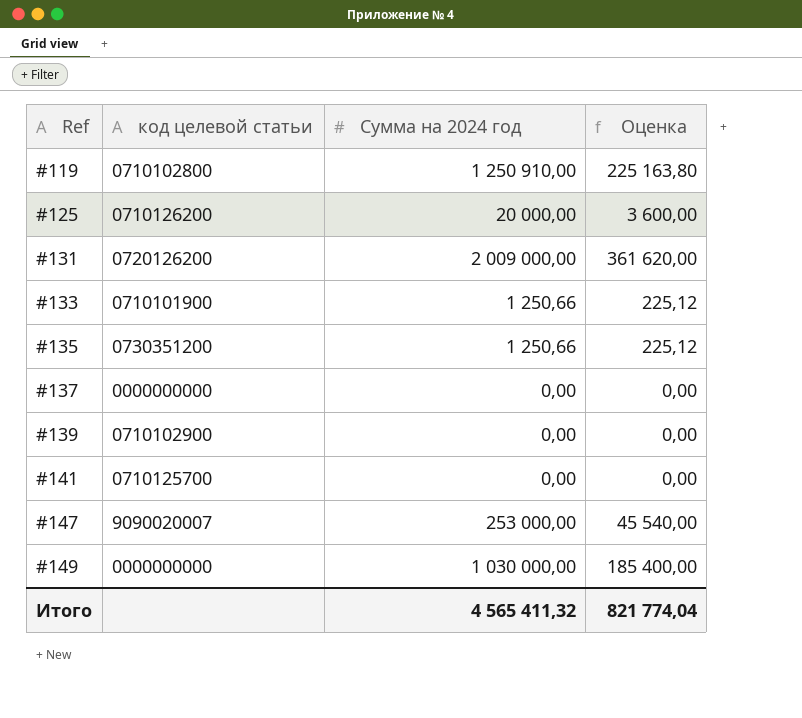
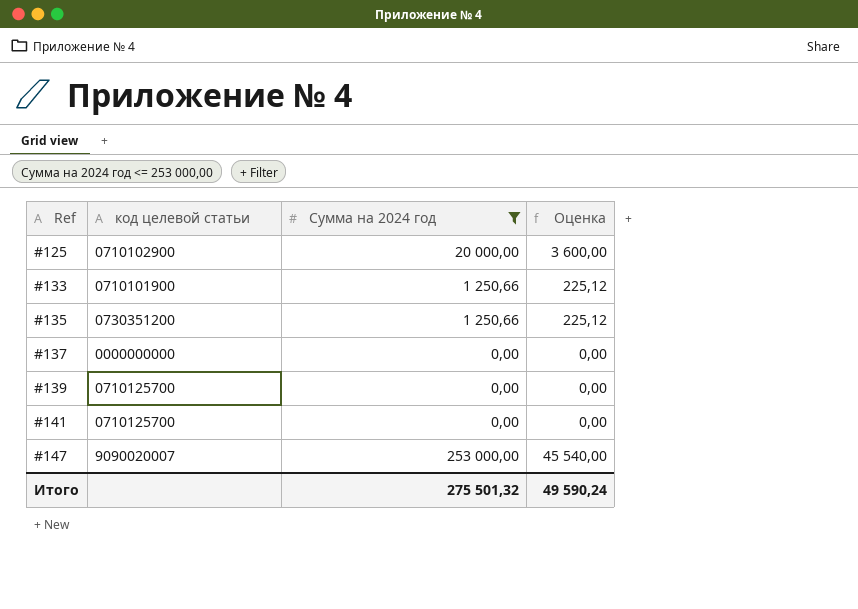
filter: none -> Сумма на 2024 год <= 253 000,00
#125 | код целевой статьи: 0710126200 -> 0710102900
#139 | код целевой статьи: 0710102900 -> 0710125700
Итого | Сумма на 2024 год: 4 565 411,32 -> 275 501,32
Итого | Оценка: 821 774,04 -> 49 590,24

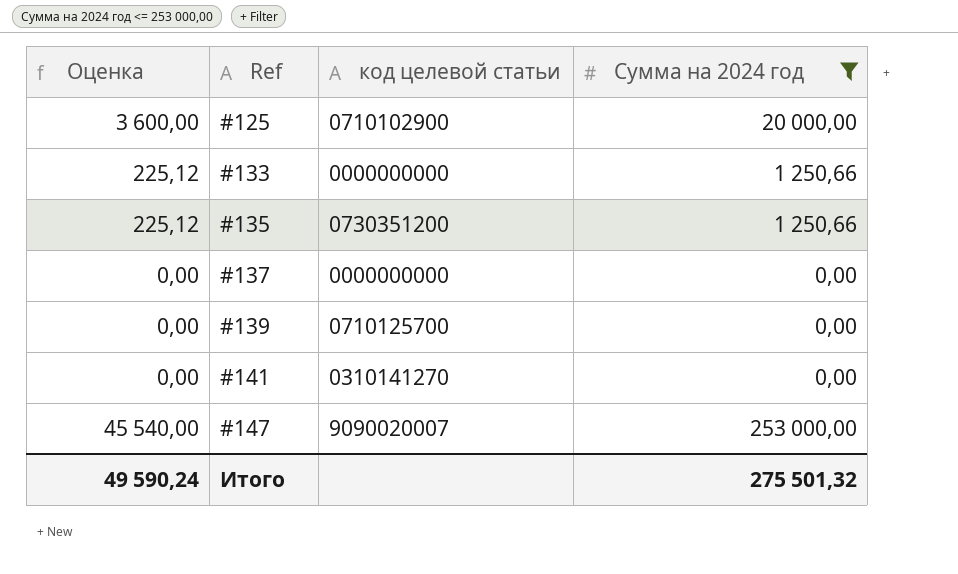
column Оценка | position: 4 -> 1
#133 | код целевой статьи: 0710101900 -> 0000000000
#141 | код целевой статьи: 0710125700 -> 0310141270

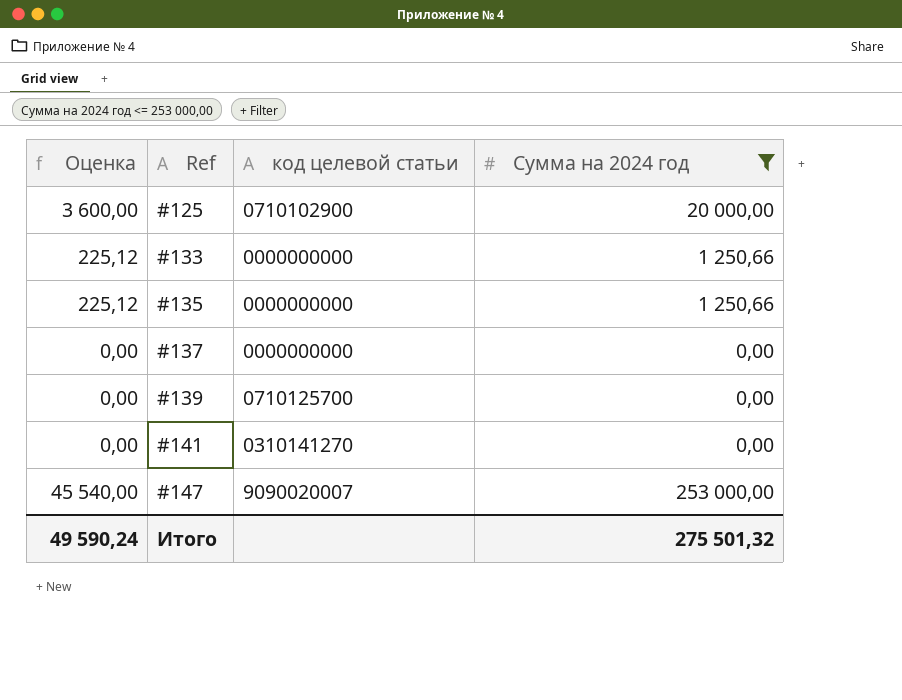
#135 | код целевой статьи: 0730351200 -> 0000000000

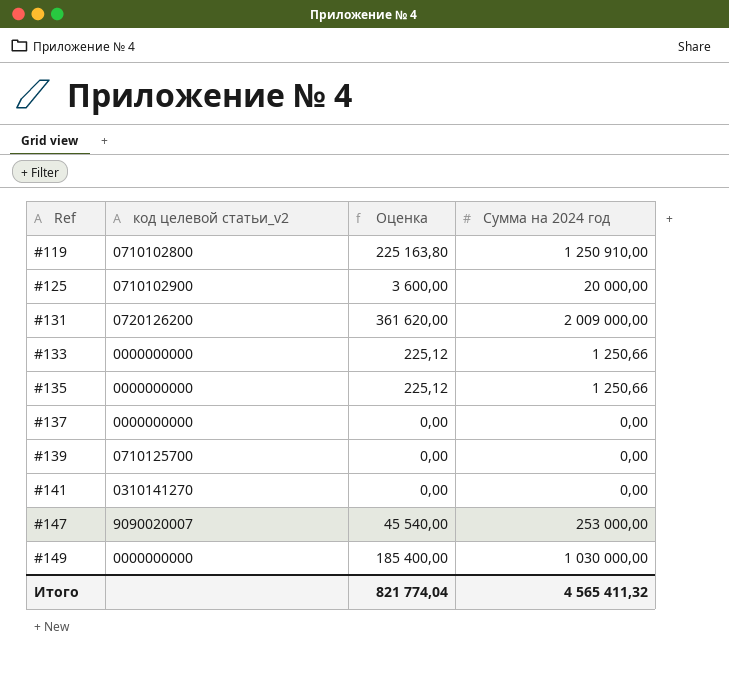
filter: Сумма на 2024 год <= 253 000,00 -> none
column name: код целевой статьи -> код целевой статьи_v2
column Оценка | position: 1 -> 3
Итого | Оценка: 49 590,24 -> 821 774,04
Итого | Сумма на 2024 год: 275 501,32 -> 4 565 411,32

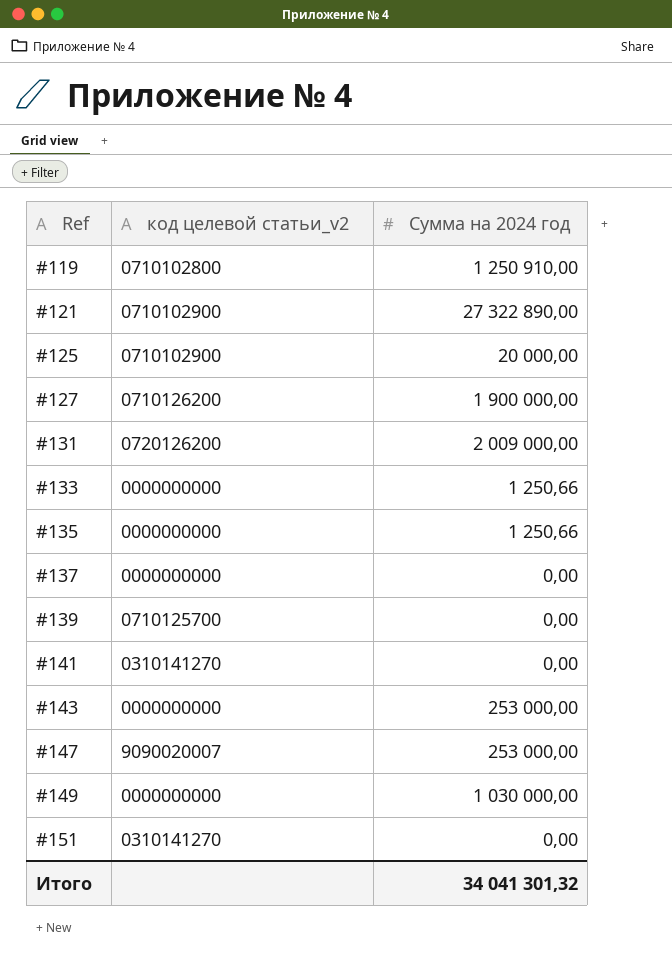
column Оценка | formula: [Сумма на 2024 год] * 0,18 -> none
row #121: none -> 0710102900 | 27 322 890,00
row #127: none -> 0710126200 | 1 900 000,00
row #143: none -> 0000000000 | 253 000,00
row #151: none -> 0310141270 | 0,00
Итого | Сумма на 2024 год: 4 565 411,32 -> 34 041 301,32

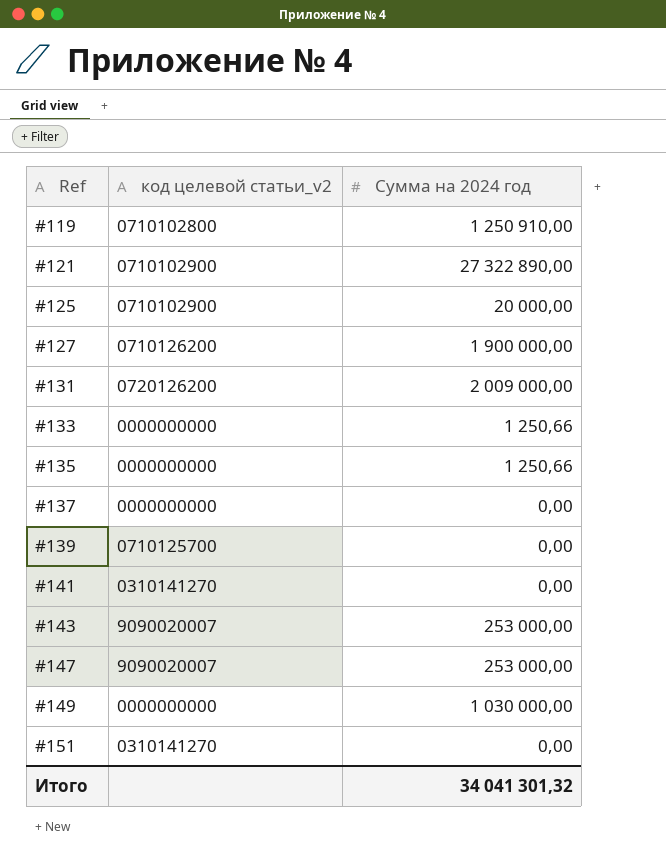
#143 | код целевой статьи_v2: 0000000000 -> 9090020007

